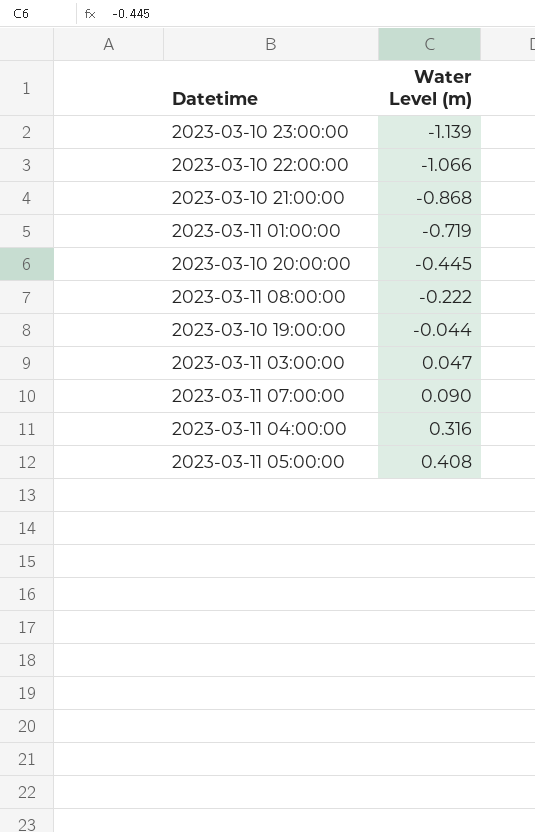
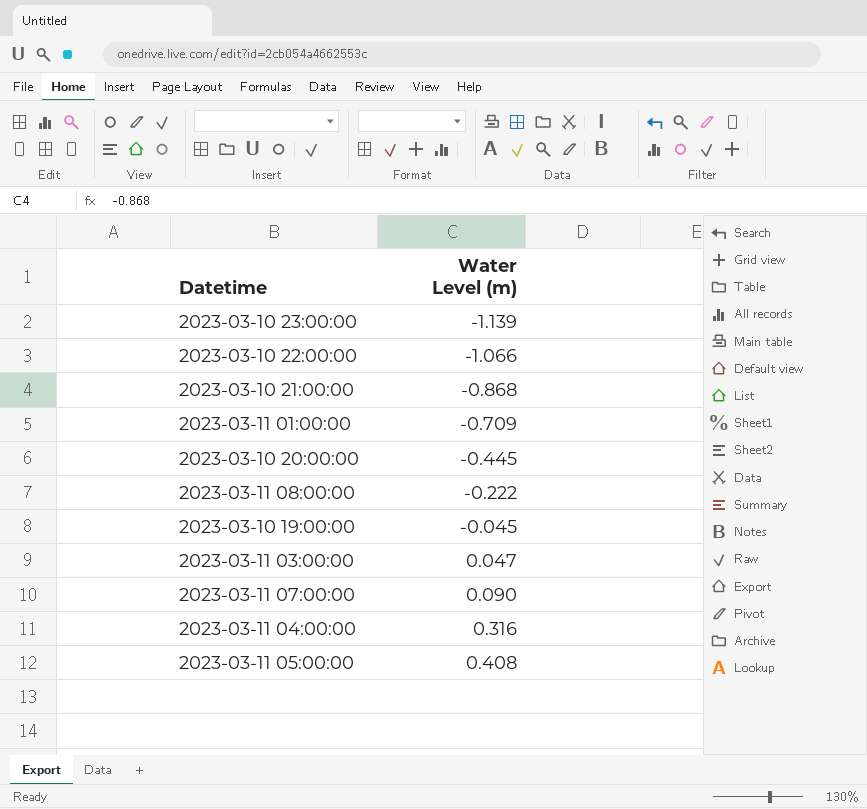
2023-03-11 01:00:00 | Water Level (m): -0.719 -> -0.709
2023-03-10 19:00:00 | Water Level (m): -0.044 -> -0.045

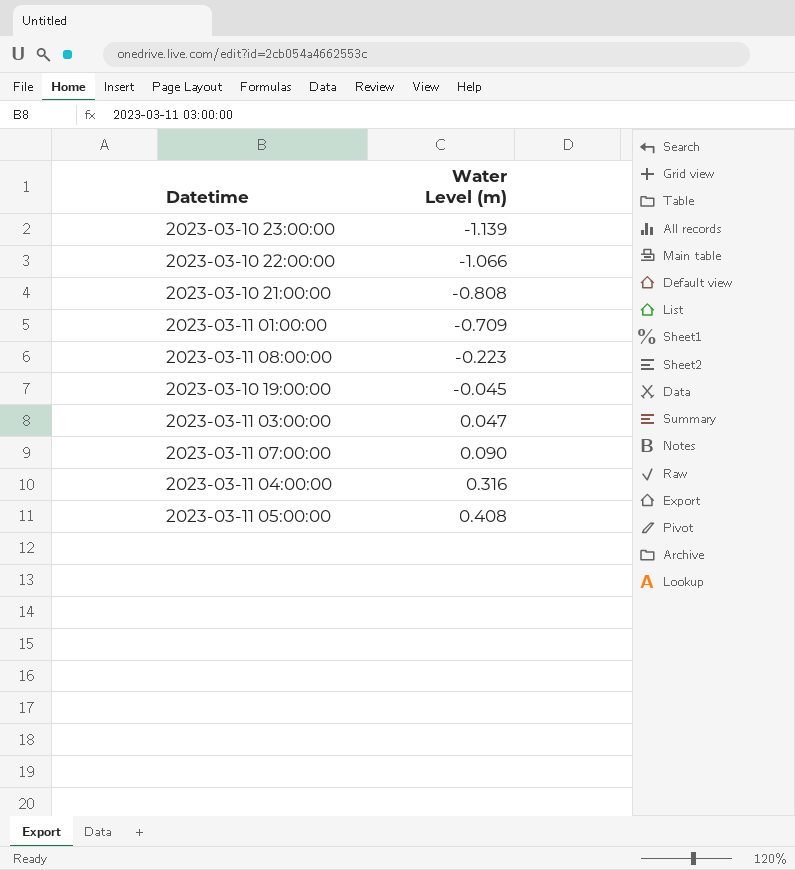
row 2023-03-10 20:00:00: -0.445 -> none
2023-03-10 21:00:00 | Water Level (m): -0.868 -> -0.808
2023-03-11 08:00:00 | Water Level (m): -0.222 -> -0.223

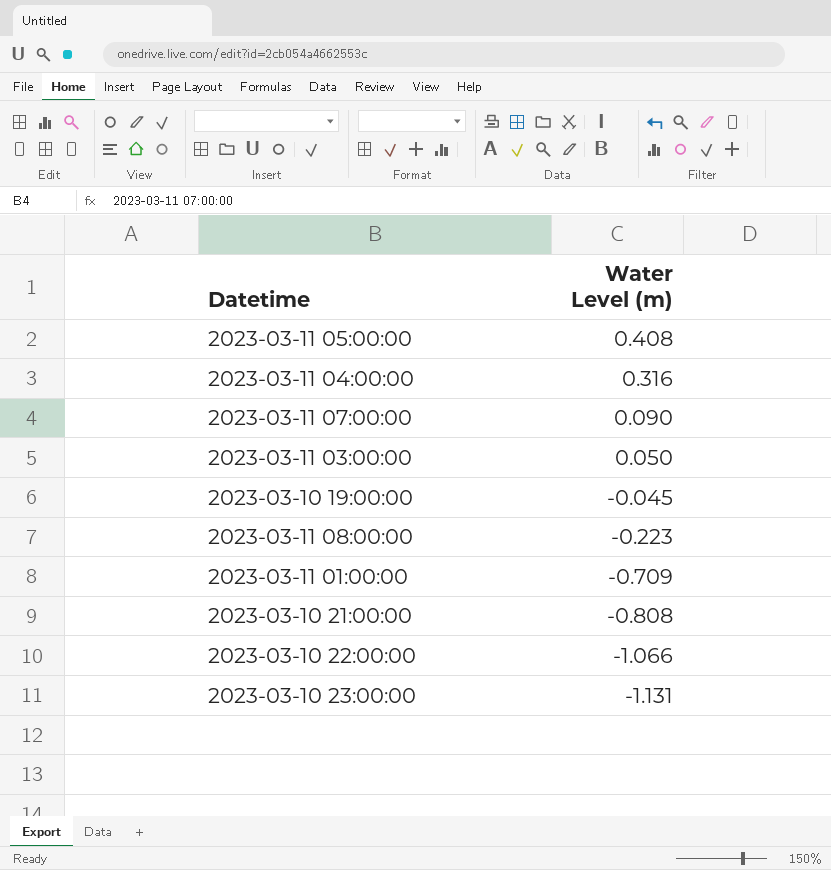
row order: Water Level (m) ascending -> Water Level (m) descending
2023-03-11 03:00:00 | Water Level (m): 0.047 -> 0.050
2023-03-10 23:00:00 | Water Level (m): -1.139 -> -1.131

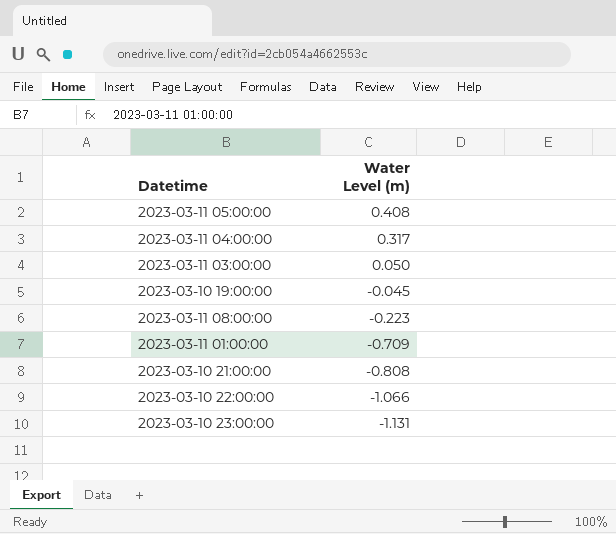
row 2023-03-11 07:00:00: 0.090 -> none
2023-03-11 04:00:00 | Water Level (m): 0.316 -> 0.317

